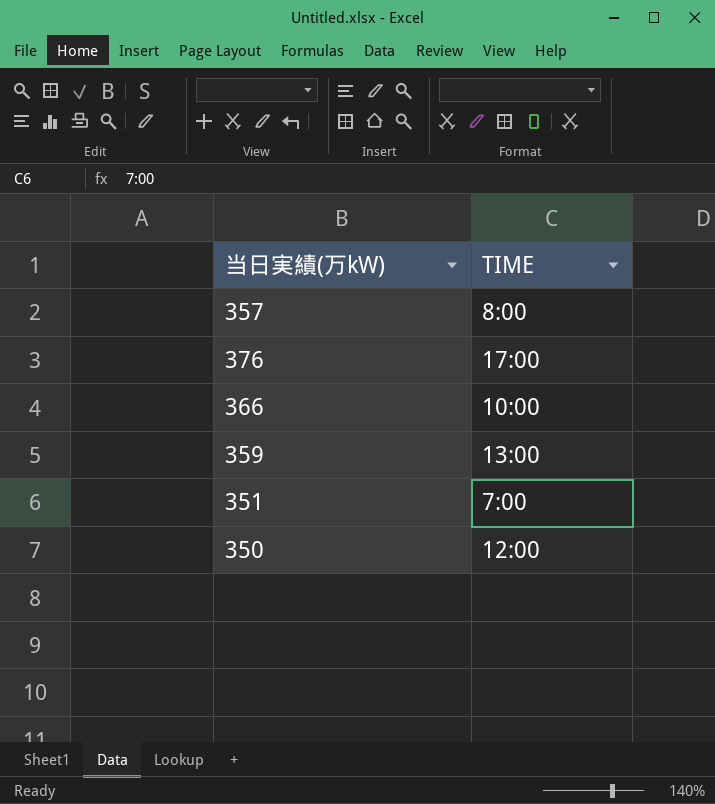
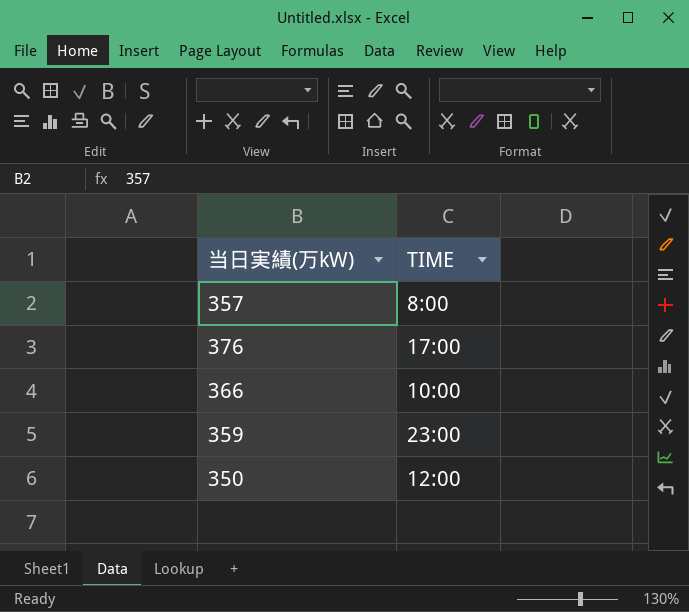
row 351: 7:00 -> none
359 | TIME: 13:00 -> 23:00

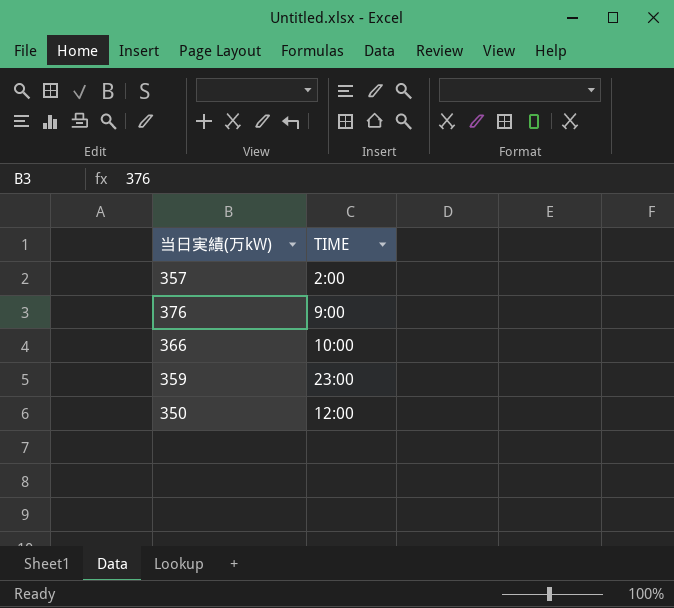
357 | TIME: 8:00 -> 2:00
376 | TIME: 17:00 -> 9:00

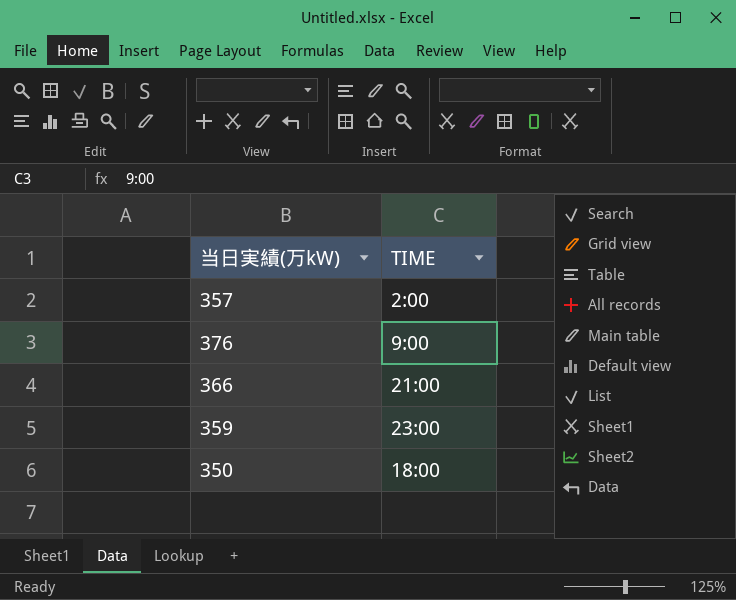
366 | TIME: 10:00 -> 21:00
350 | TIME: 12:00 -> 18:00

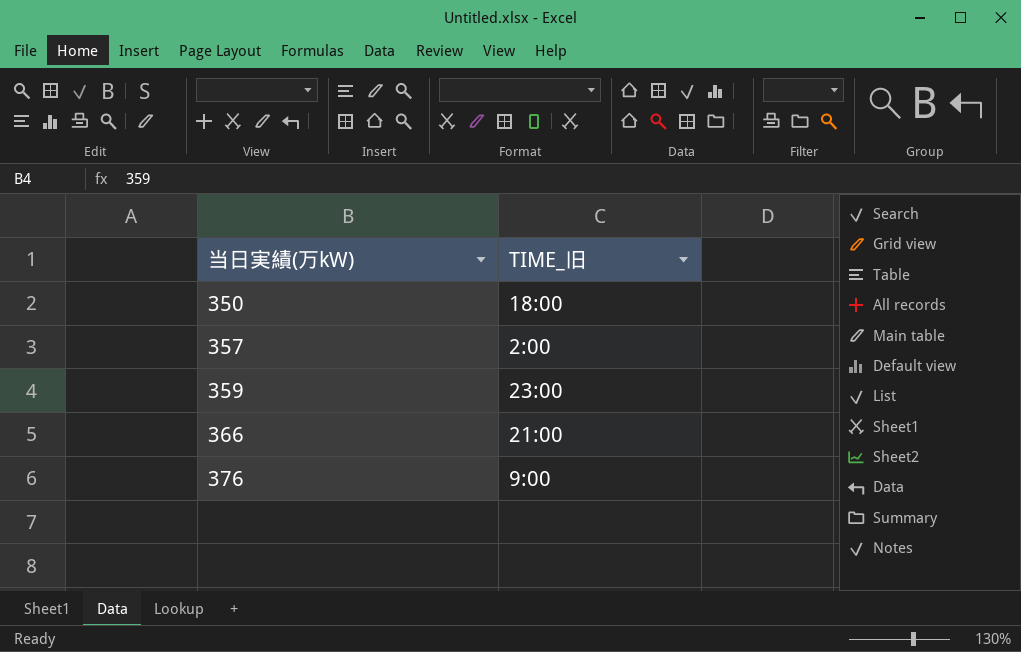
row order: none -> 当日実績(万kW) ascending
column name: TIME -> TIME_旧

